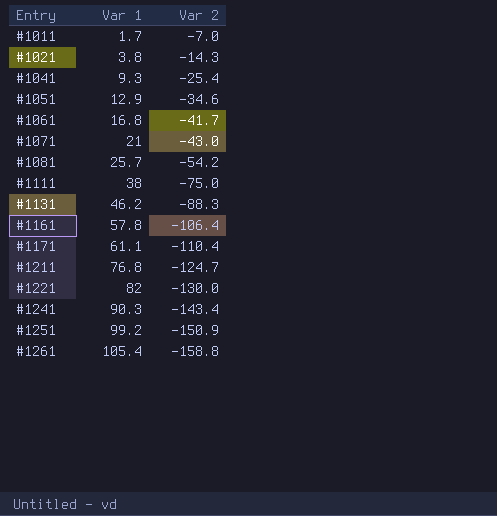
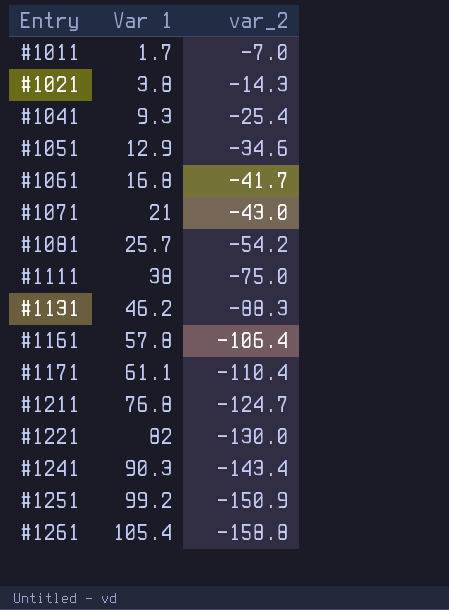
column name: Var 2 -> var_2

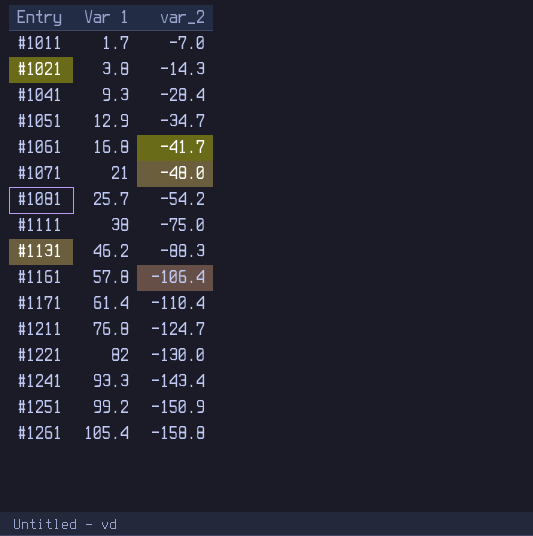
#1041 | var_2: -25.4 -> -28.4
#1051 | var_2: -34.6 -> -34.7
#1071 | var_2: -43.0 -> -48.0
#1171 | Var 1: 61.1 -> 61.4
#1241 | Var 1: 90.3 -> 93.3

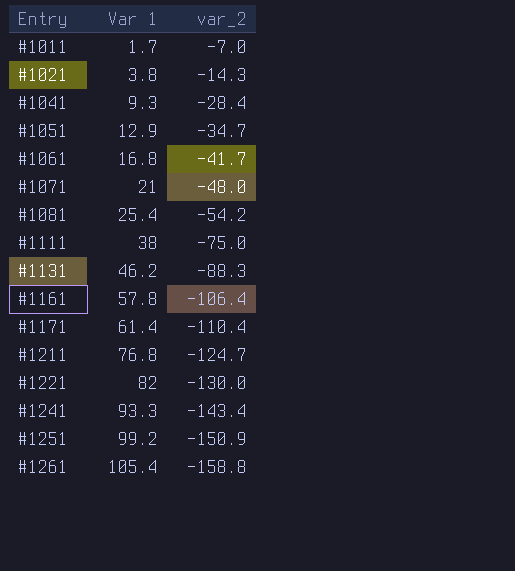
#1081 | Var 1: 25.7 -> 25.4

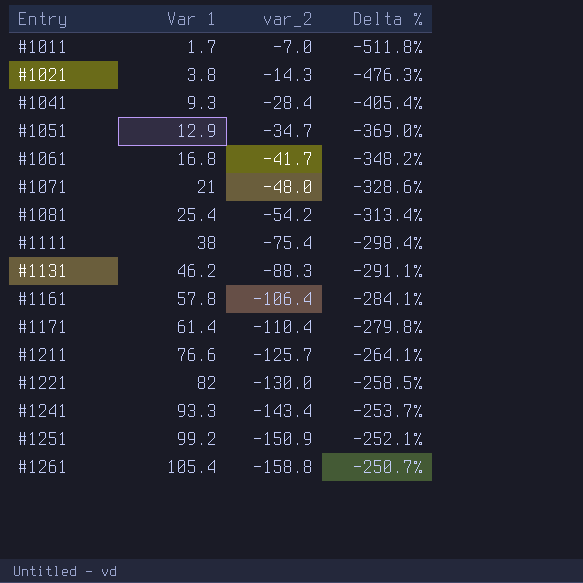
column Delta % | formula: none -> ([var_2] - [Var 1]) / [Var 1]
#1111 | var_2: -75.0 -> -75.4
#1211 | Var 1: 76.8 -> 76.6
#1211 | var_2: -124.7 -> -125.7

